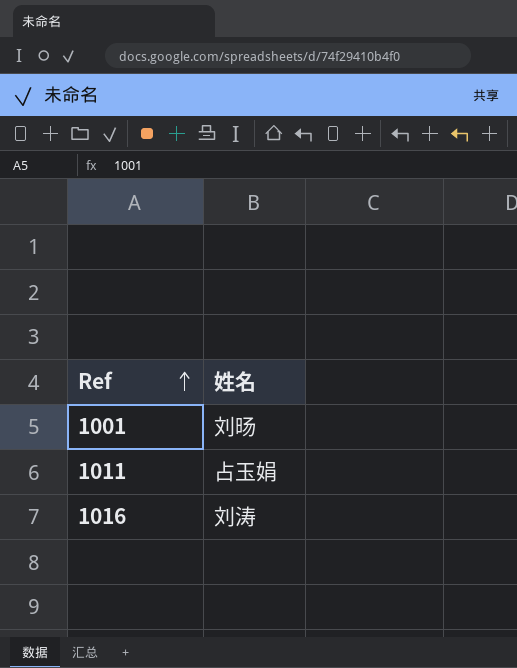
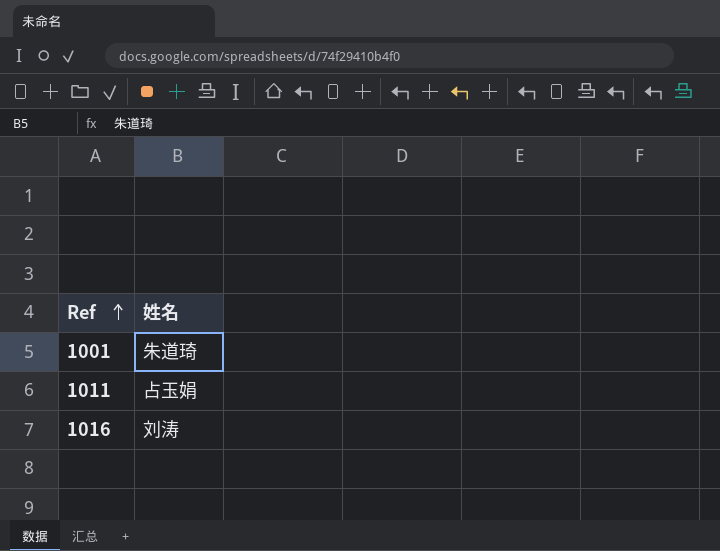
1001 | 姓名: 刘旸 -> 朱道琦

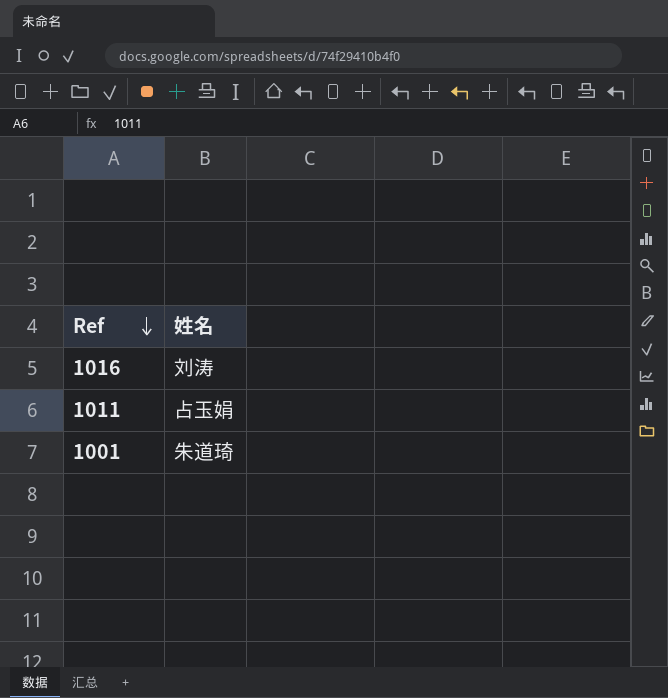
row order: Ref ascending -> Ref descending

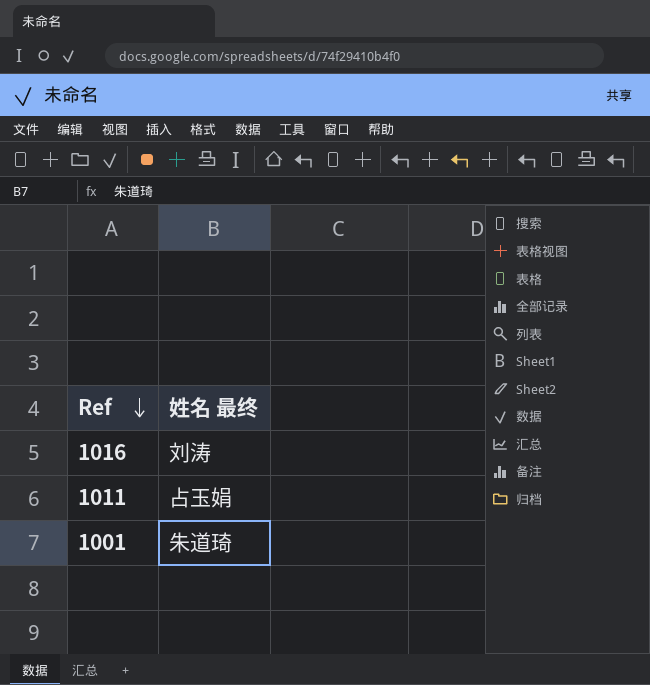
column name: 姓名 -> 姓名 最终

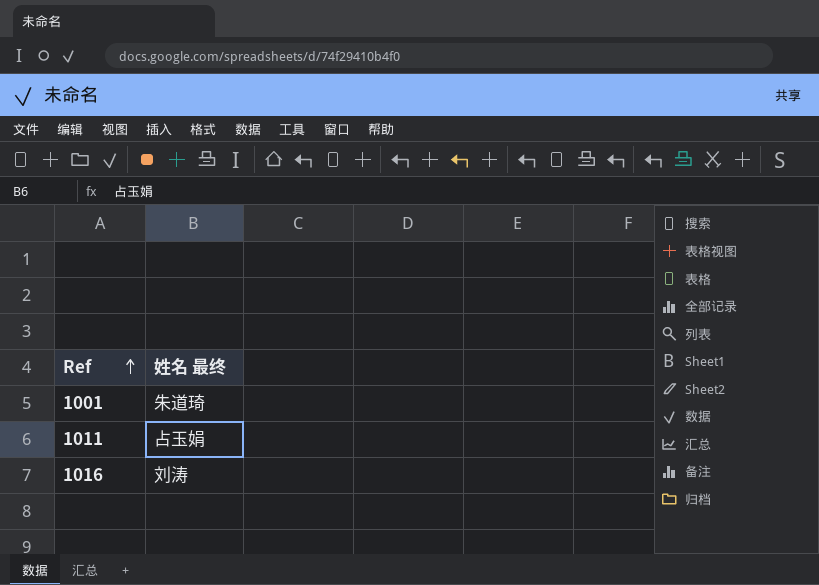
row order: Ref descending -> Ref ascending

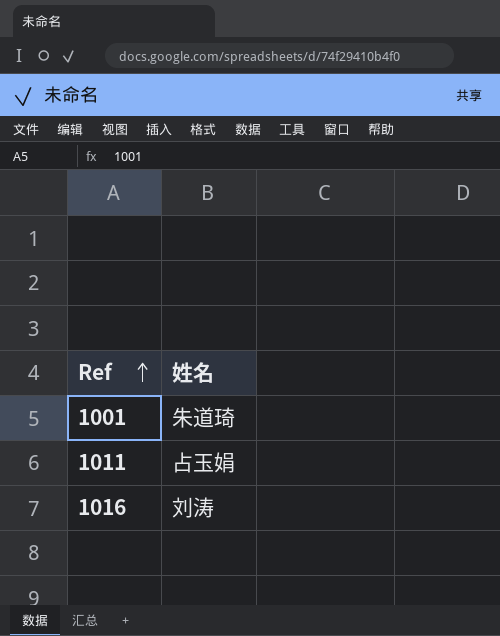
column name: 姓名 最终 -> 姓名

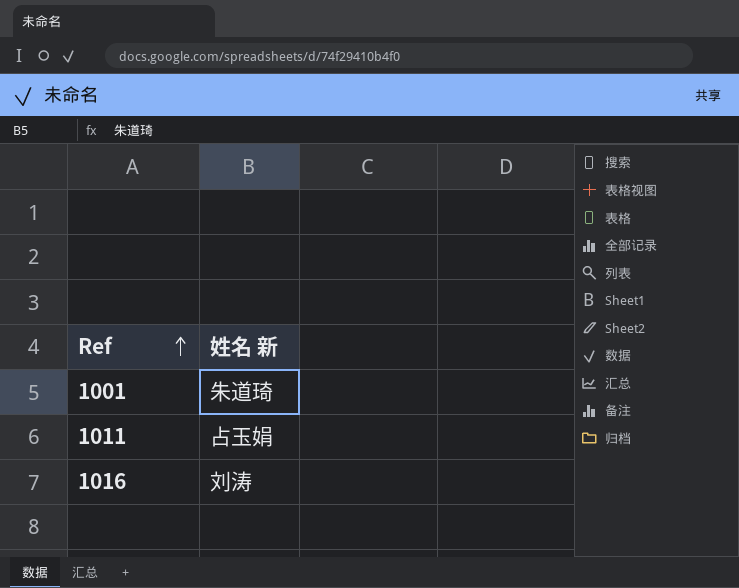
column name: 姓名 -> 姓名 新

